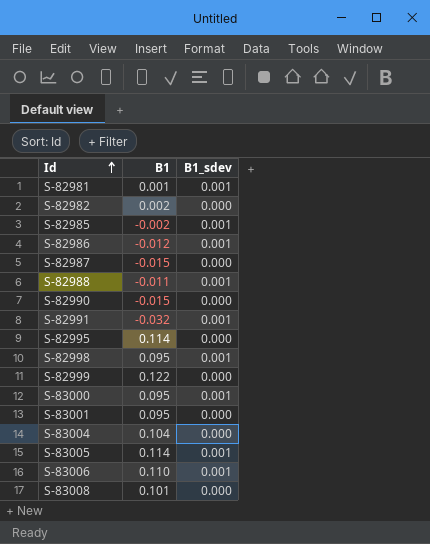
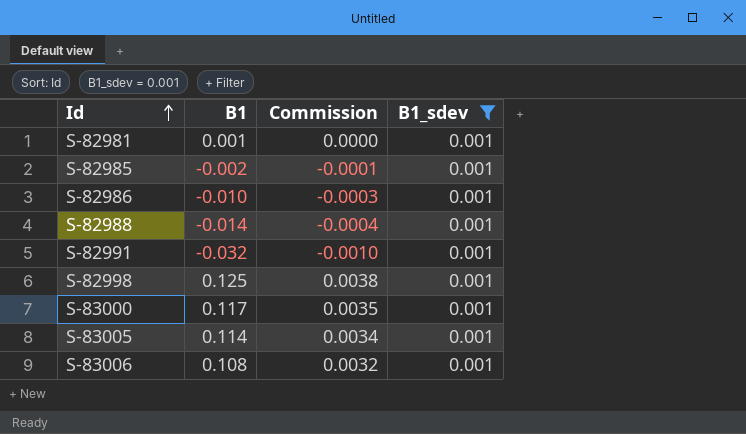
filter: none -> B1_sdev = 0.001
column Commission | formula: none -> [B1] * 0.03
S-82986 | B1: -0.012 -> -0.010
S-82988 | B1: -0.011 -> -0.014
S-82998 | B1: 0.095 -> 0.125
S-83000 | B1: 0.095 -> 0.117
S-83006 | B1: 0.110 -> 0.108

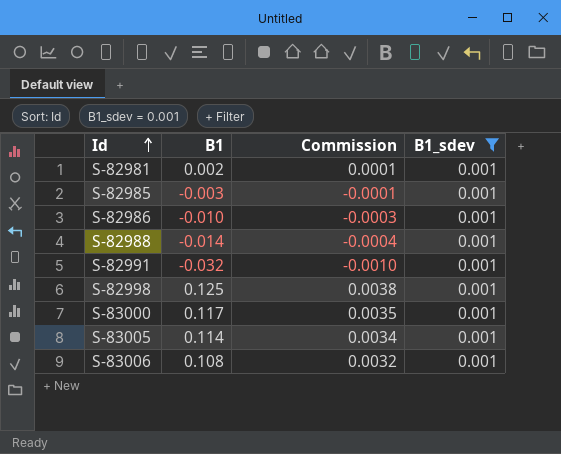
S-82981 | B1: 0.001 -> 0.002
S-82981 | Commission: 0.0000 -> 0.0001
S-82985 | B1: -0.002 -> -0.003

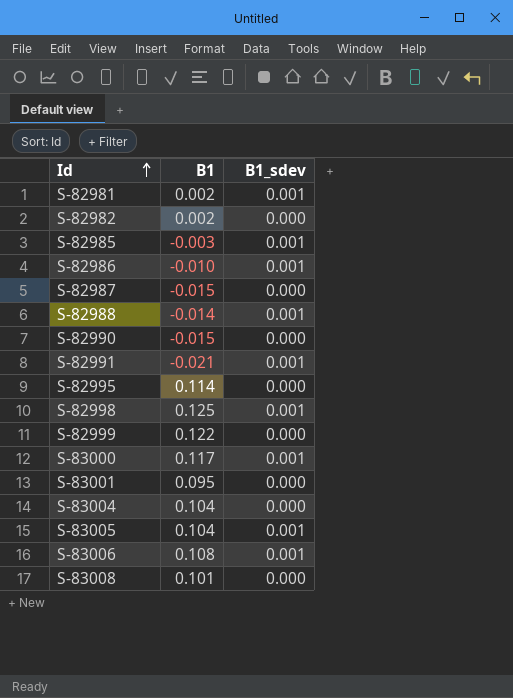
filter: B1_sdev = 0.001 -> none
column Commission | formula: [B1] * 0.03 -> none
S-82991 | B1: -0.032 -> -0.021
S-83005 | B1: 0.114 -> 0.104

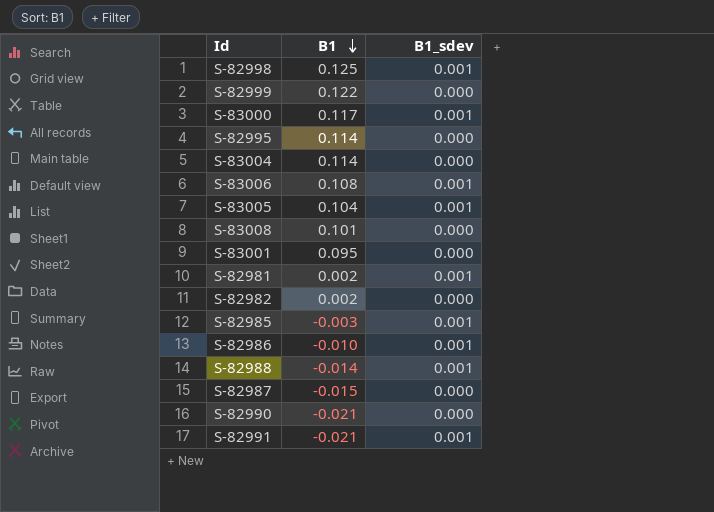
row order: Id ascending -> B1 descending
S-83004 | B1: 0.104 -> 0.114
S-82990 | B1: -0.015 -> -0.021

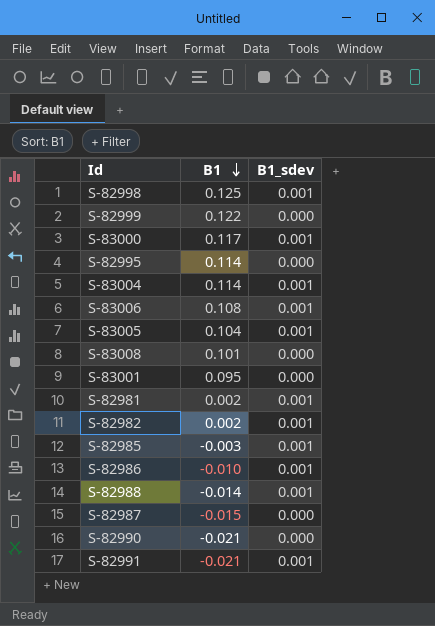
S-83004 | B1_sdev: 0.000 -> 0.001
S-82982 | B1_sdev: 0.000 -> 0.001

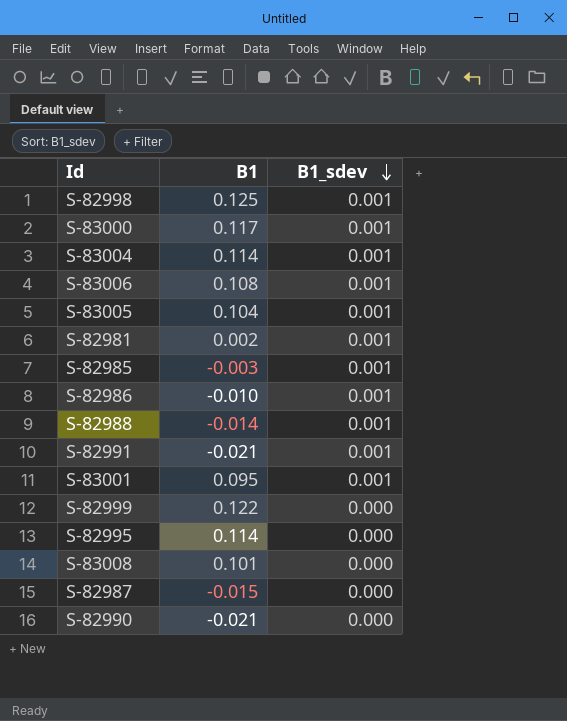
row order: B1 descending -> B1_sdev descending
row S-82982: 0.002 | 0.001 -> none
S-83001 | B1_sdev: 0.000 -> 0.001

